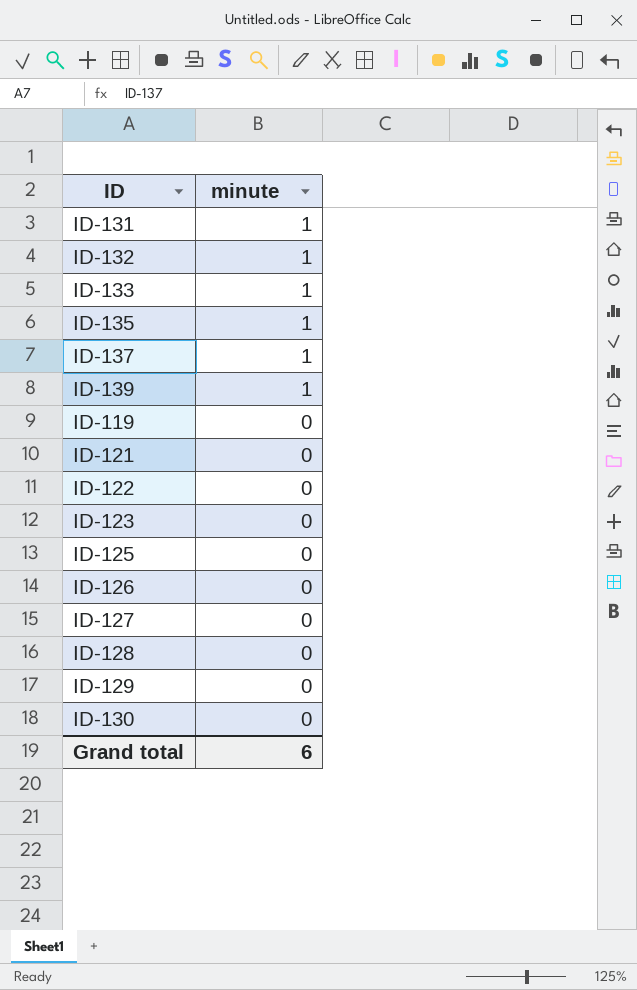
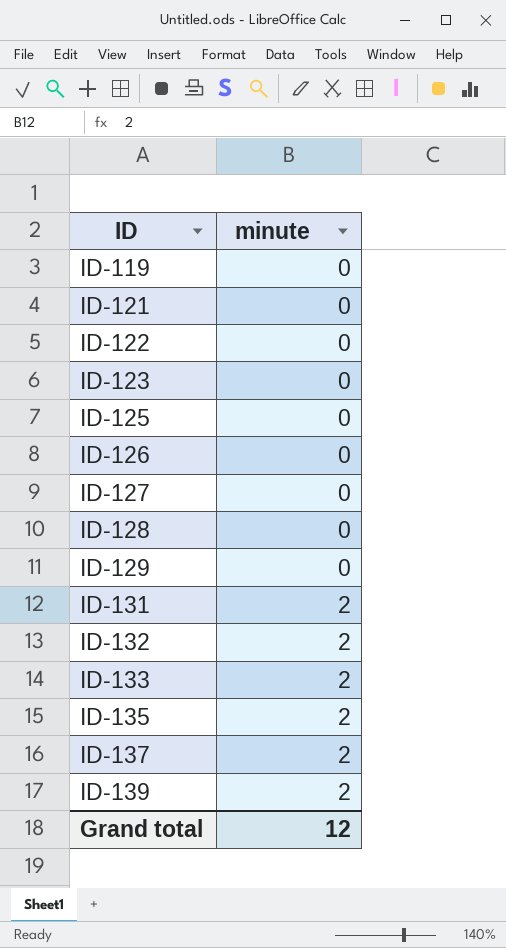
row order: minute descending -> ID ascending
row ID-130: 0 -> none
ID-131 | minute: 1 -> 2
ID-132 | minute: 1 -> 2
ID-133 | minute: 1 -> 2
ID-135 | minute: 1 -> 2
ID-137 | minute: 1 -> 2
ID-139 | minute: 1 -> 2
Grand total | minute: 6 -> 12

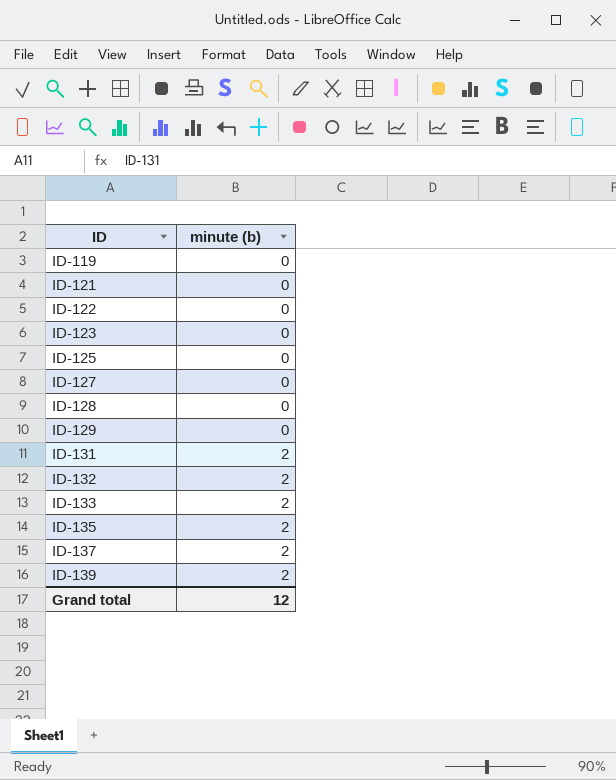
column name: minute -> minute (b)
row ID-126: 0 -> none

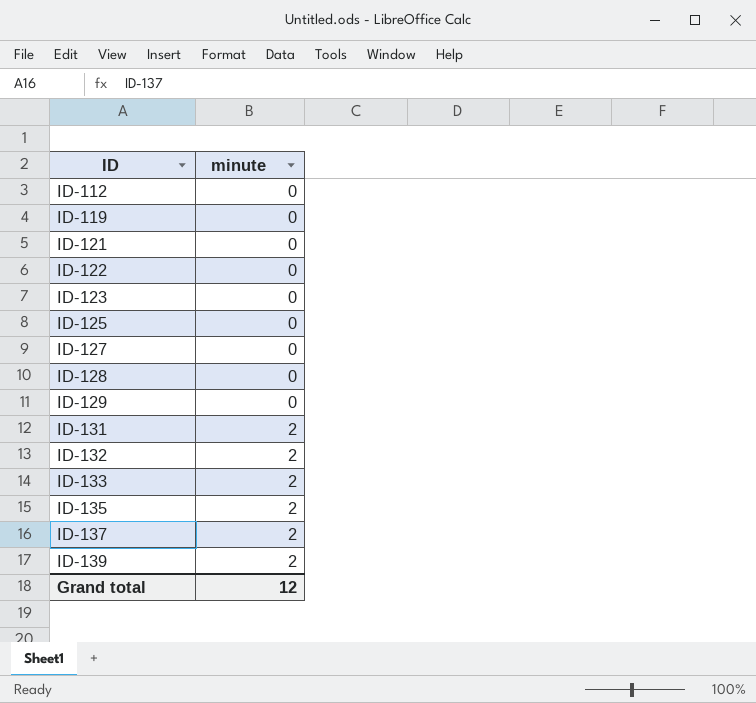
column name: minute (b) -> minute
row ID-112: none -> 0

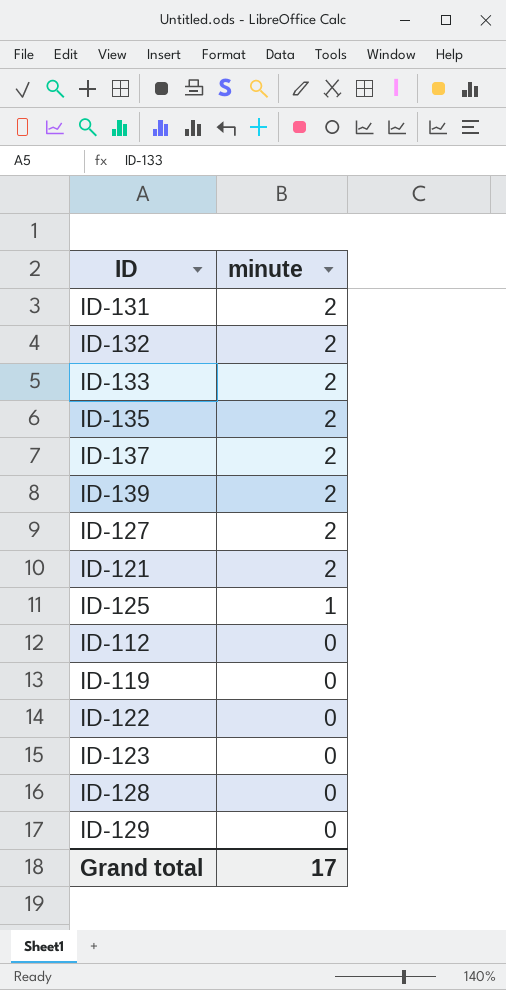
row order: ID ascending -> minute descending
ID-127 | minute: 0 -> 2
ID-121 | minute: 0 -> 2
ID-125 | minute: 0 -> 1
Grand total | minute: 12 -> 17

